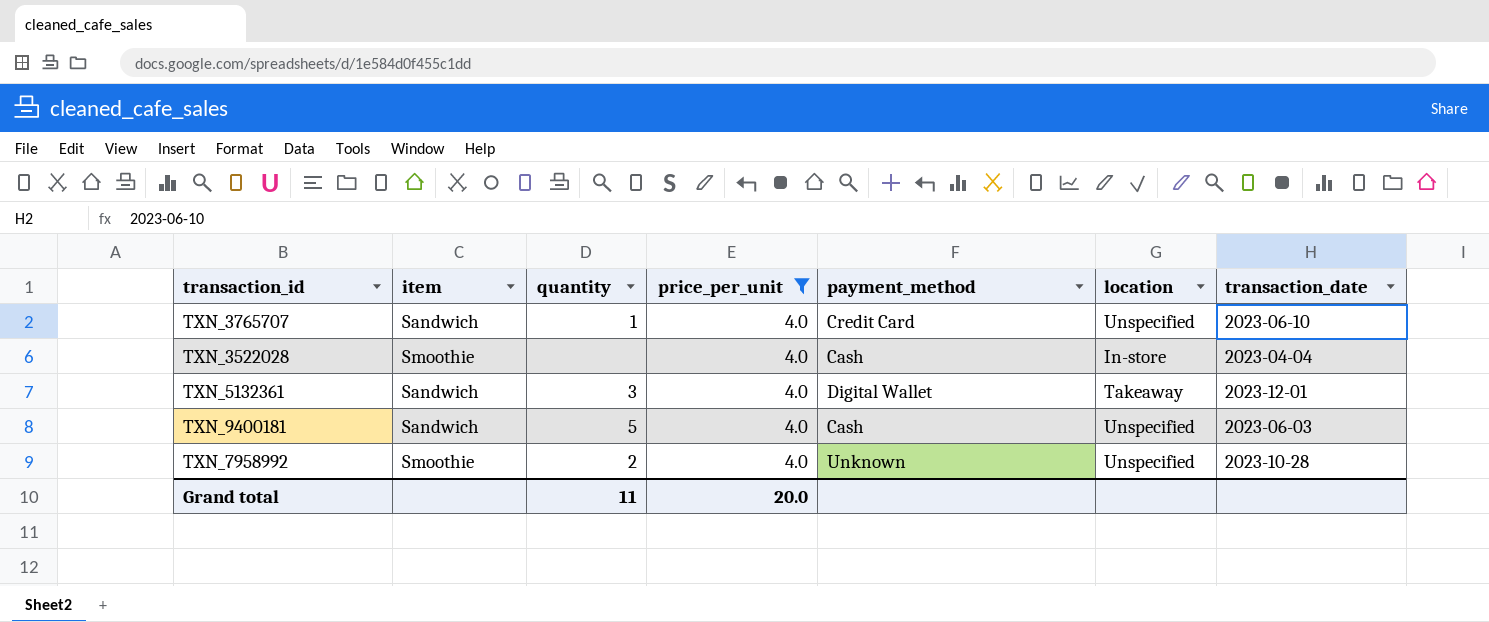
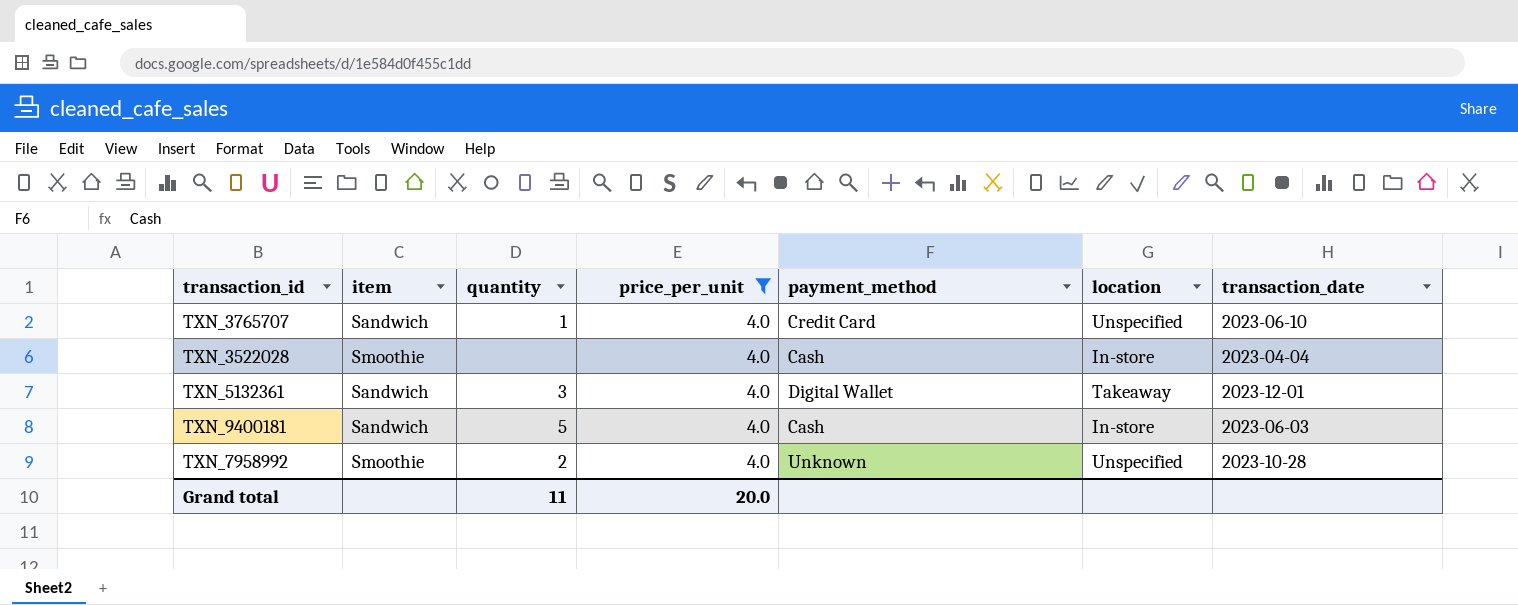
TXN_9400181 | location: Unspecified -> In-store

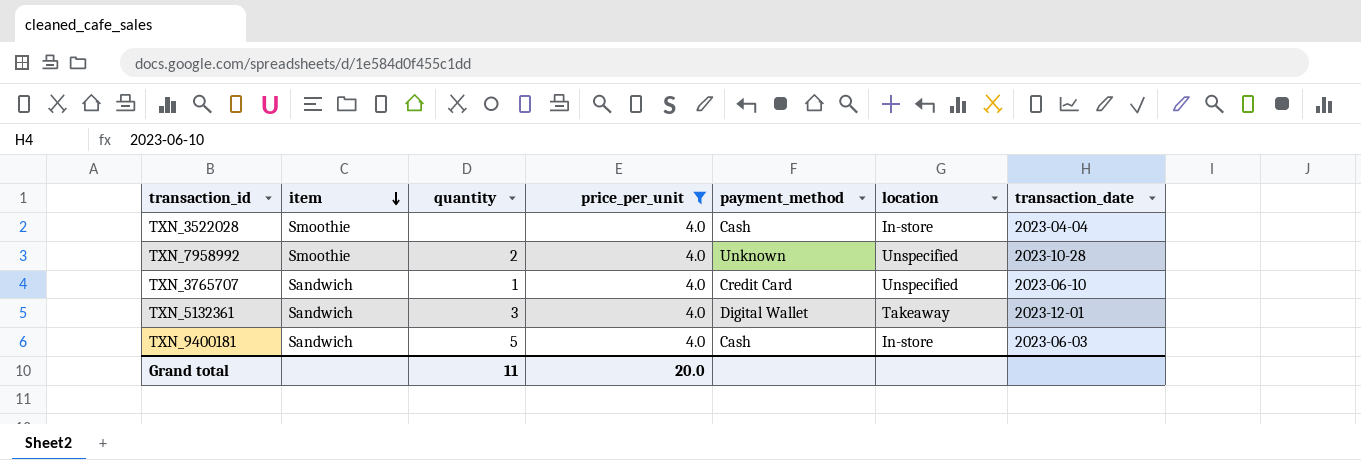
row order: none -> item descending

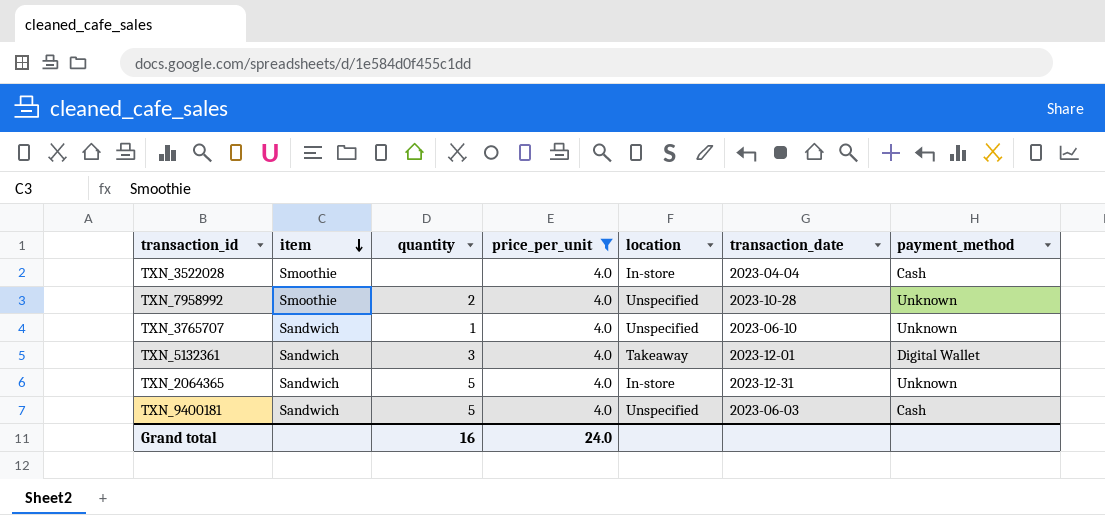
column payment_method | position: 5 -> 7
TXN_3765707 | payment_method: Credit Card -> Unknown
row TXN_2064365: none -> Sandwich | 5 | 4.0 | In-store | 2023-12-31 | Unknown
TXN_9400181 | location: In-store -> Unspecified
Grand total | quantity: 11 -> 16
Grand total | price_per_unit: 20.0 -> 24.0

